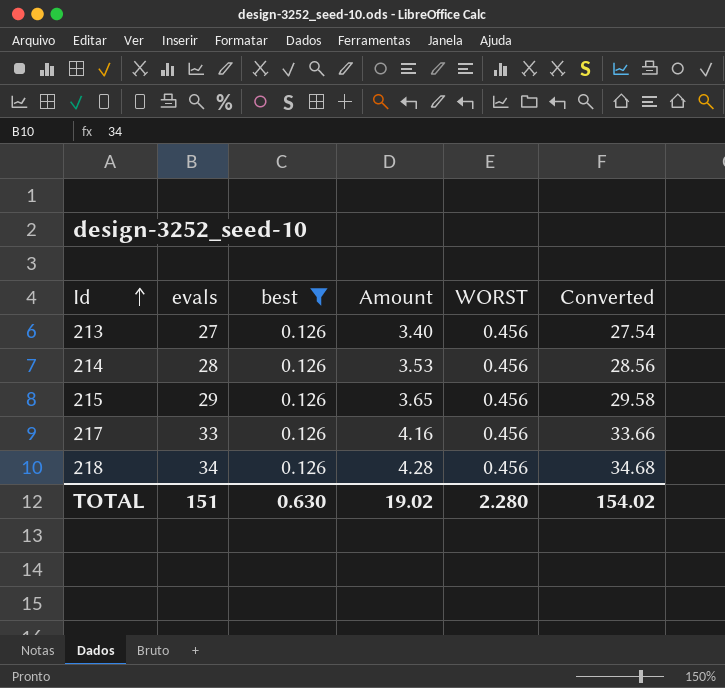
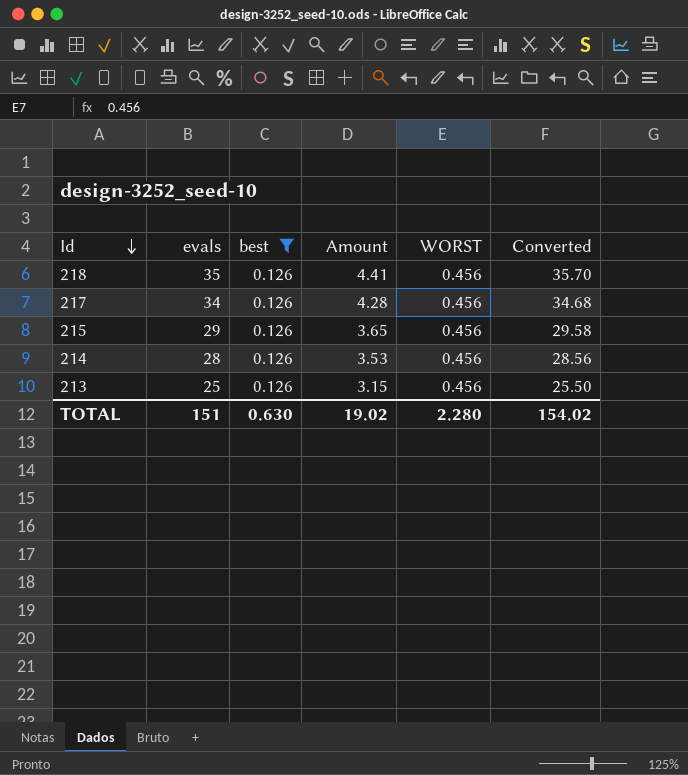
row order: Id ascending -> Id descending
218 | evals: 34 -> 35
218 | Amount: 4.28 -> 4.41
218 | Converted: 34.68 -> 35.70
217 | evals: 33 -> 34
217 | Amount: 4.16 -> 4.28
217 | Converted: 33.66 -> 34.68
213 | evals: 27 -> 25
213 | Amount: 3.40 -> 3.15
213 | Converted: 27.54 -> 25.50

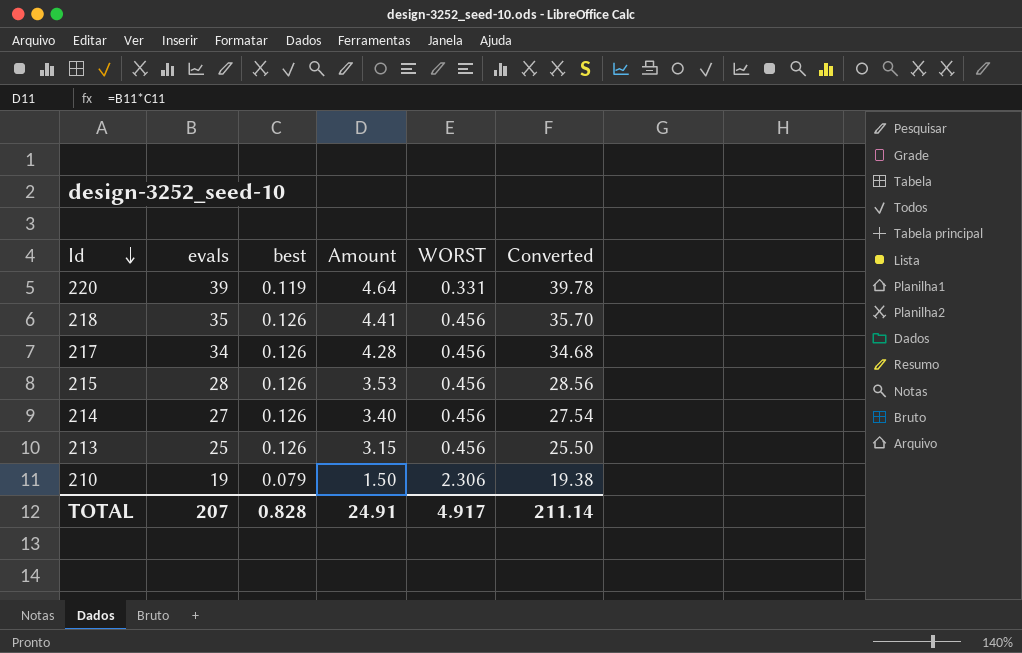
filter: best = 0.126 -> none
215 | evals: 29 -> 28
215 | Amount: 3.65 -> 3.53
215 | Converted: 29.58 -> 28.56
214 | evals: 28 -> 27
214 | Amount: 3.53 -> 3.40
214 | Converted: 28.56 -> 27.54
TOTAL | evals: 151 -> 207
TOTAL | best: 0.630 -> 0.828
TOTAL | Amount: 19.02 -> 24.91
TOTAL | WORST: 2.280 -> 4.917
TOTAL | Converted: 154.02 -> 211.14

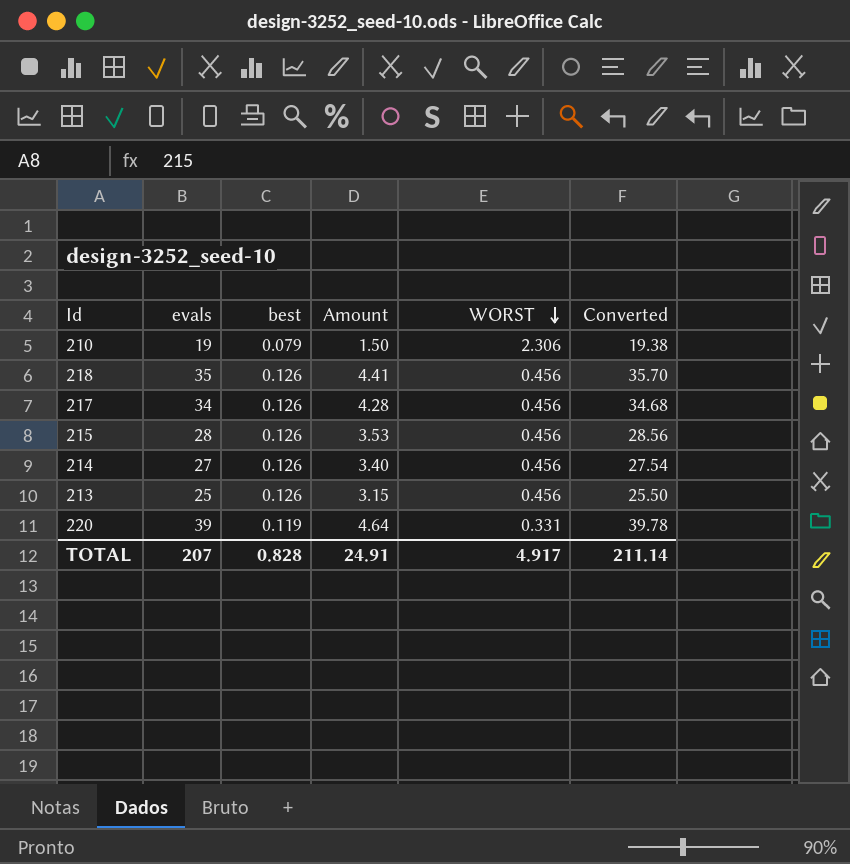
row order: Id descending -> WORST descending

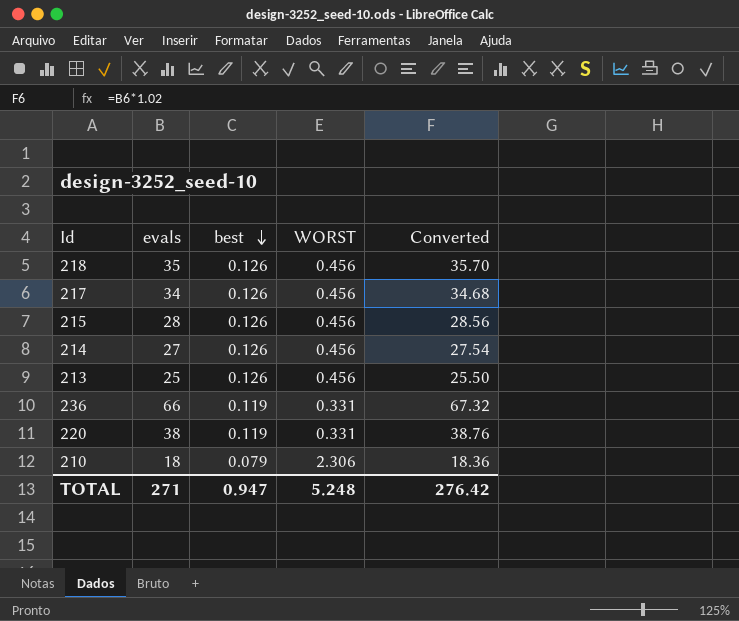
row order: WORST descending -> best descending
column Amount | formula: [evals] * [best] -> none
row 236: none -> 66 | 0.119 | 0.331 | 67.32
220 | evals: 39 -> 38
220 | Converted: 39.78 -> 38.76
210 | evals: 19 -> 18
210 | Converted: 19.38 -> 18.36
TOTAL | evals: 207 -> 271
TOTAL | best: 0.828 -> 0.947
TOTAL | WORST: 4.917 -> 5.248
TOTAL | Converted: 211.14 -> 276.42

